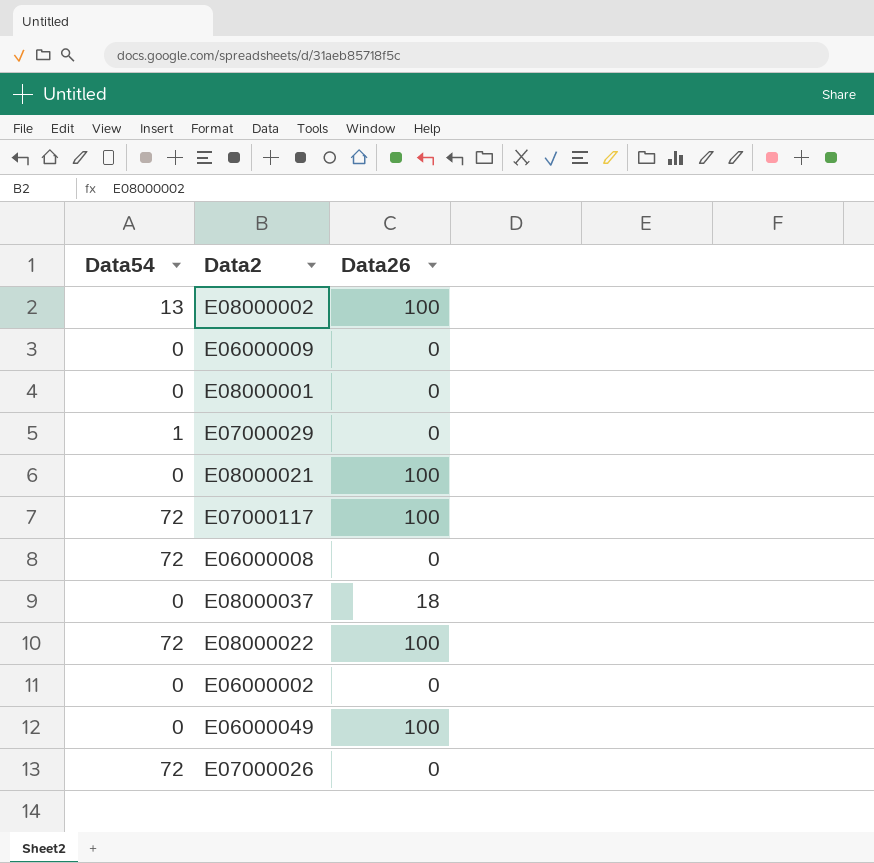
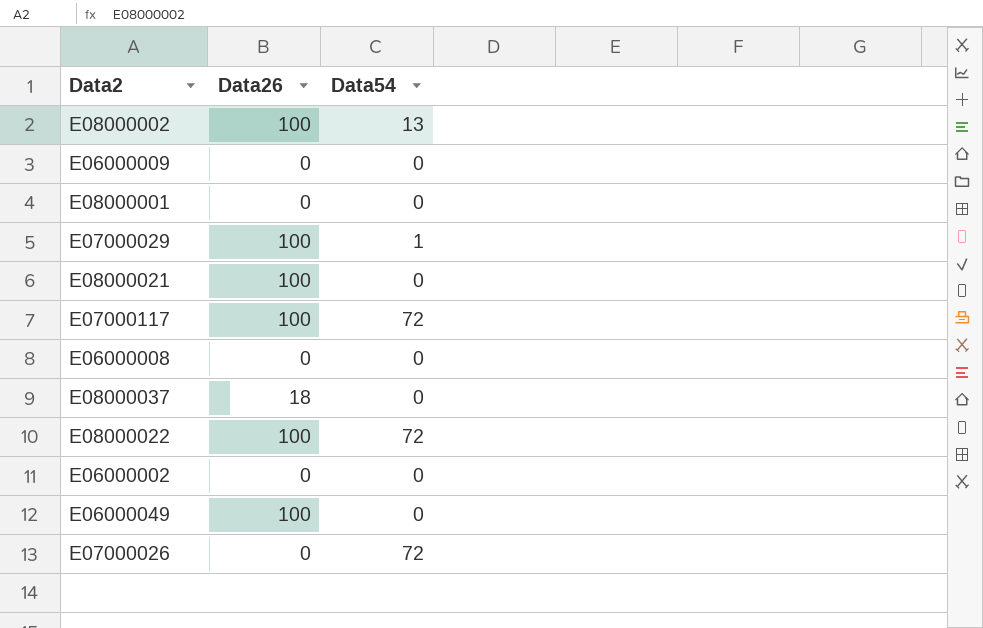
column Data54 | position: 1 -> 3
E07000029 | Data26: 0 -> 100
E06000008 | Data54: 72 -> 0

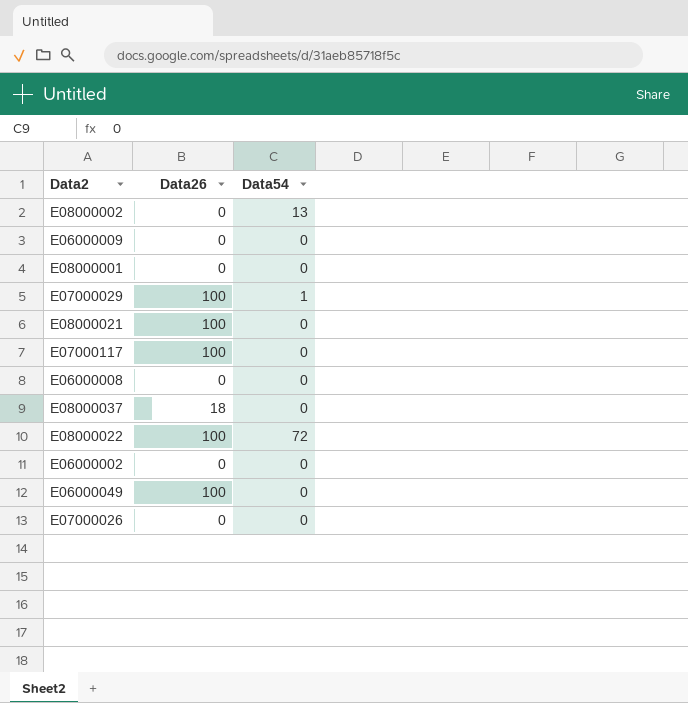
E08000002 | Data26: 100 -> 0
E07000117 | Data54: 72 -> 0
E07000026 | Data54: 72 -> 0

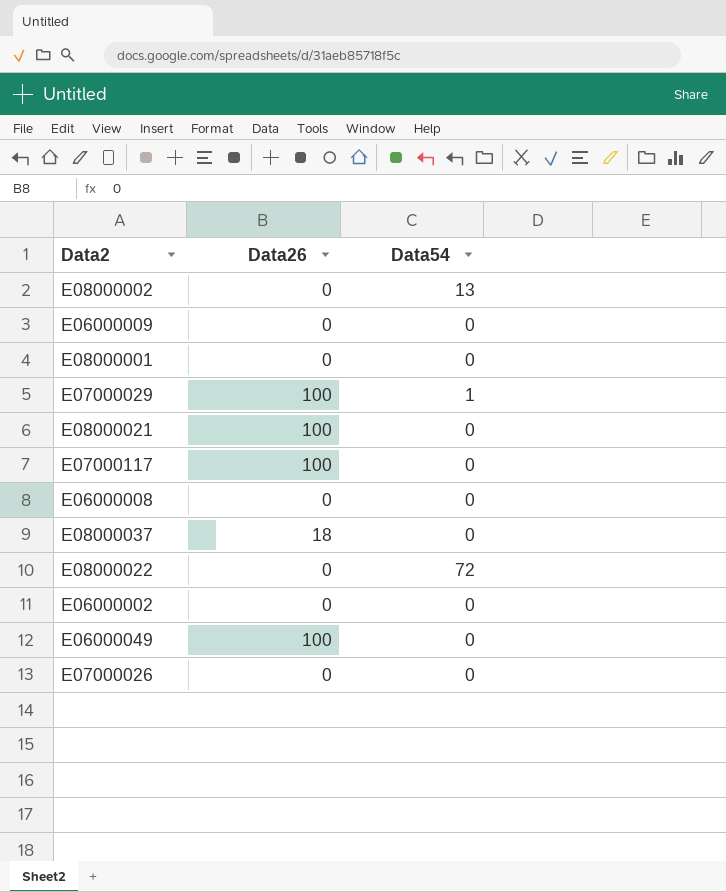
E08000022 | Data26: 100 -> 0

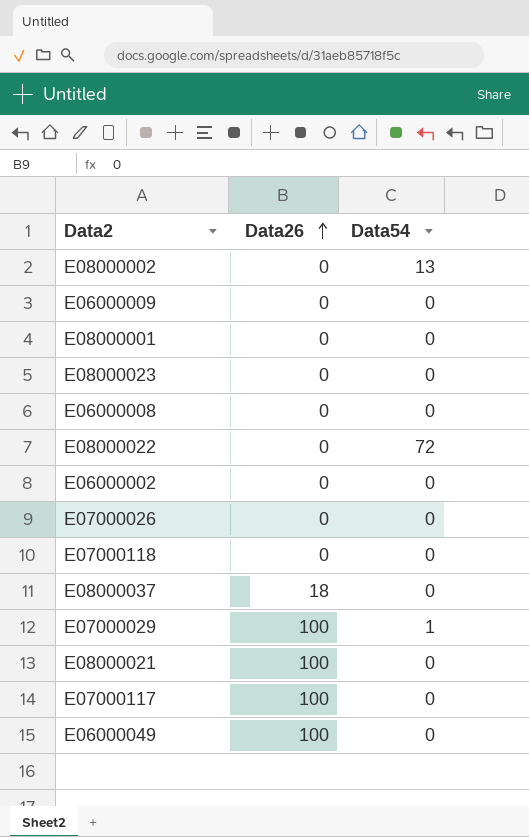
row order: none -> Data26 ascending
row E08000023: none -> 0 | 0
row E07000118: none -> 0 | 0

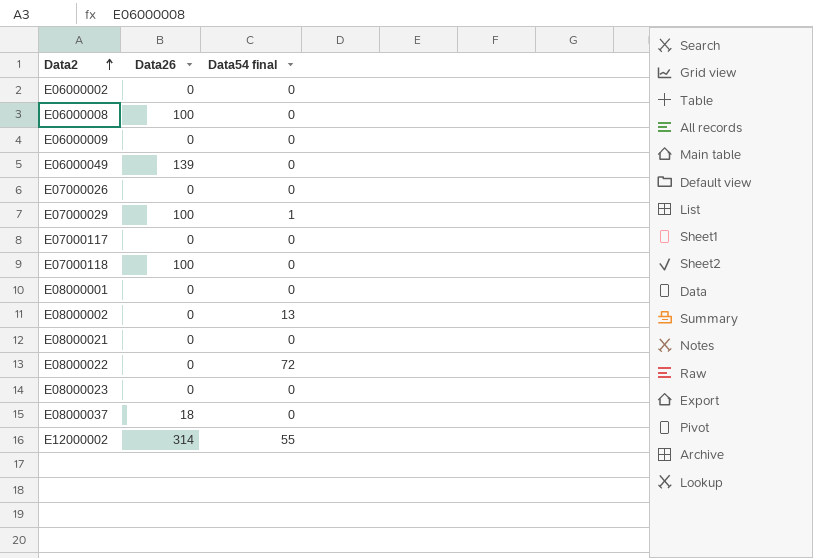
row order: Data26 ascending -> Data2 ascending
column name: Data54 -> Data54 final
E06000008 | Data26: 0 -> 100
E06000049 | Data26: 100 -> 139
E07000117 | Data26: 100 -> 0
E07000118 | Data26: 0 -> 100
E08000021 | Data26: 100 -> 0
row E12000002: none -> 314 | 55

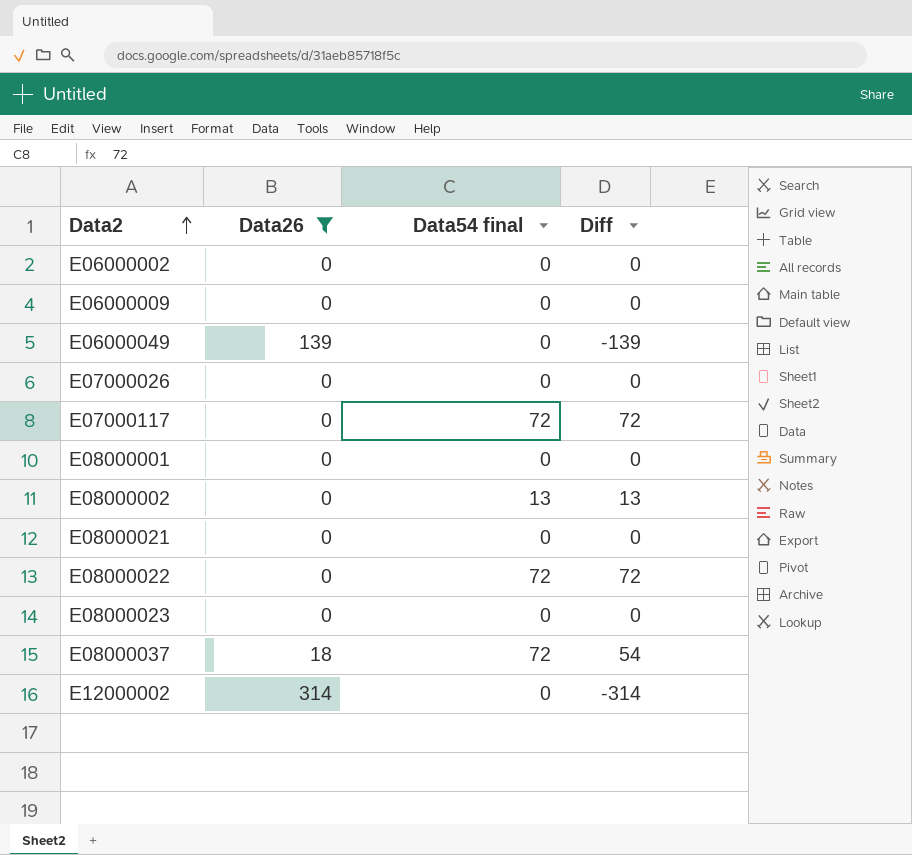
filter: none -> Data26 != 100
column Diff | formula: none -> [Data54 final] - [Data26]
E07000117 | Data54 final: 0 -> 72
E08000037 | Data54 final: 0 -> 72
E12000002 | Data54 final: 55 -> 0

